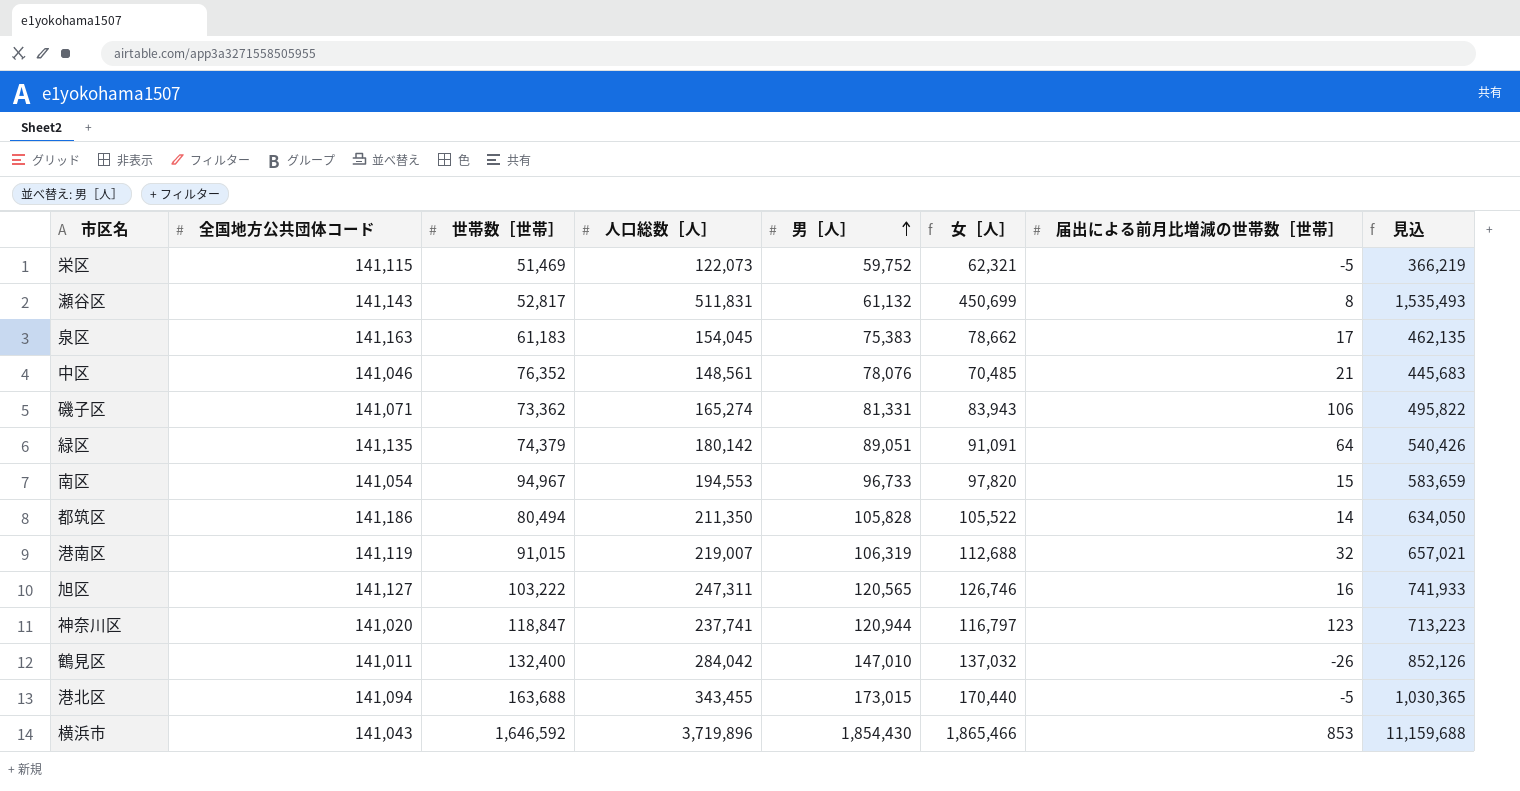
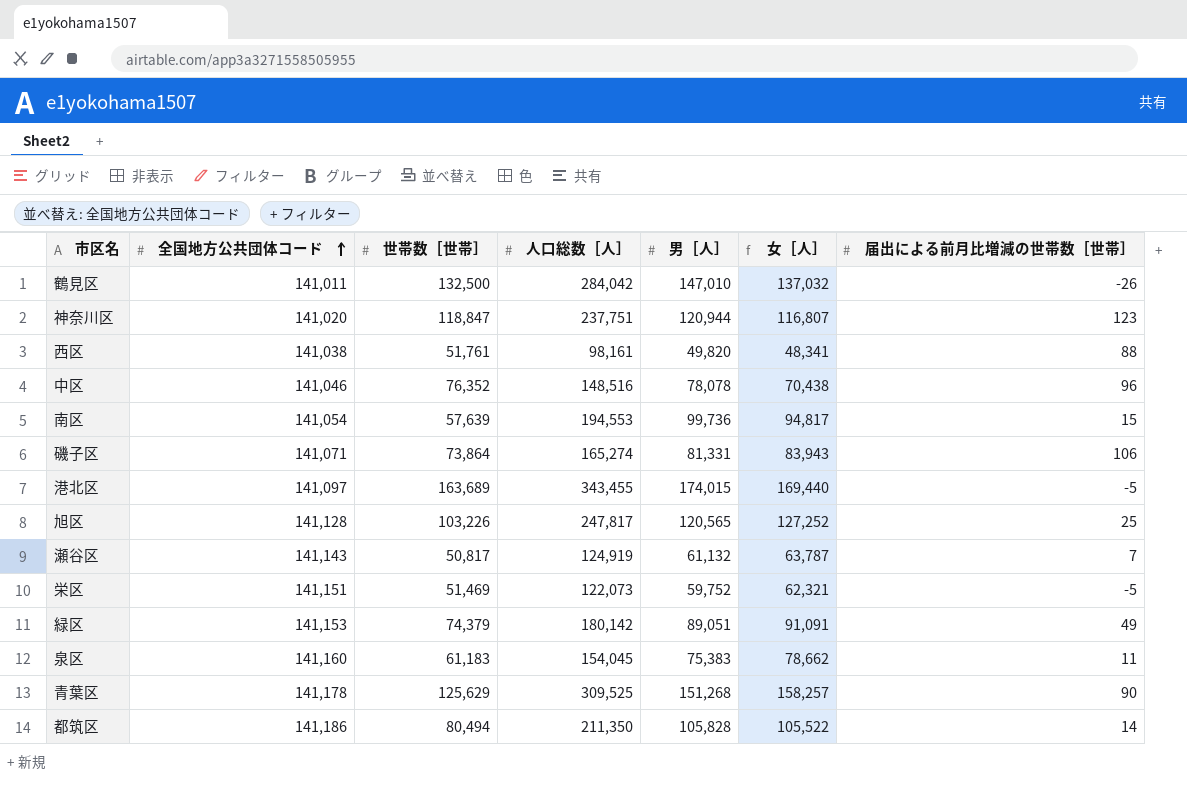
row order: 男［人］ ascending -> 全国地方公共団体コード ascending
column 見込 | formula: [人口総数［人］] * 3 -> none
row 港南区: 141,119 | 91,015 | 219,007 | 106,319 | 112,688 | 32 | 657,021 -> none
row 横浜市: 141,043 | 1,646,592 | 3,719,896 | 1,854,430 | 1,865,466 | 853 | 11,159,688 -> none
鶴見区 | 世帯数［世帯］: 132,400 -> 132,500
神奈川区 | 人口総数［人］: 237,741 -> 237,751
神奈川区 | 女［人］: 116,797 -> 116,807
row 西区: none -> 141,038 | 51,761 | 98,161 | 49,820 | 48,341 | 88
中区 | 人口総数［人］: 148,561 -> 148,516
中区 | 男［人］: 78,076 -> 78,078
中区 | 女［人］: 70,485 -> 70,438
中区 | 届出による前月比増減の世帯数［世帯］: 21 -> 96
南区 | 世帯数［世帯］: 94,967 -> 57,639
南区 | 男［人］: 96,733 -> 99,736
南区 | 女［人］: 97,820 -> 94,817
磯子区 | 世帯数［世帯］: 73,362 -> 73,864
港北区 | 全国地方公共団体コード: 141,094 -> 141,097
港北区 | 世帯数［世帯］: 163,688 -> 163,689
港北区 | 男［人］: 173,015 -> 174,015
港北区 | 女［人］: 170,440 -> 169,440
旭区 | 全国地方公共団体コード: 141,127 -> 141,128
旭区 | 世帯数［世帯］: 103,222 -> 103,226
旭区 | 人口総数［人］: 247,311 -> 247,817
旭区 | 女［人］: 126,746 -> 127,252
旭区 | 届出による前月比増減の世帯数［世帯］: 16 -> 25
瀬谷区 | 世帯数［世帯］: 52,817 -> 50,817
瀬谷区 | 人口総数［人］: 511,831 -> 124,919
瀬谷区 | 女［人］: 450,699 -> 63,787
瀬谷区 | 届出による前月比増減の世帯数［世帯］: 8 -> 7
栄区 | 全国地方公共団体コード: 141,115 -> 141,151
緑区 | 全国地方公共団体コード: 141,135 -> 141,153
緑区 | 届出による前月比増減の世帯数［世帯］: 64 -> 49
泉区 | 全国地方公共団体コード: 141,163 -> 141,160
泉区 | 届出による前月比増減の世帯数［世帯］: 17 -> 11
row 青葉区: none -> 141,178 | 125,629 | 309,525 | 151,268 | 158,257 | 90

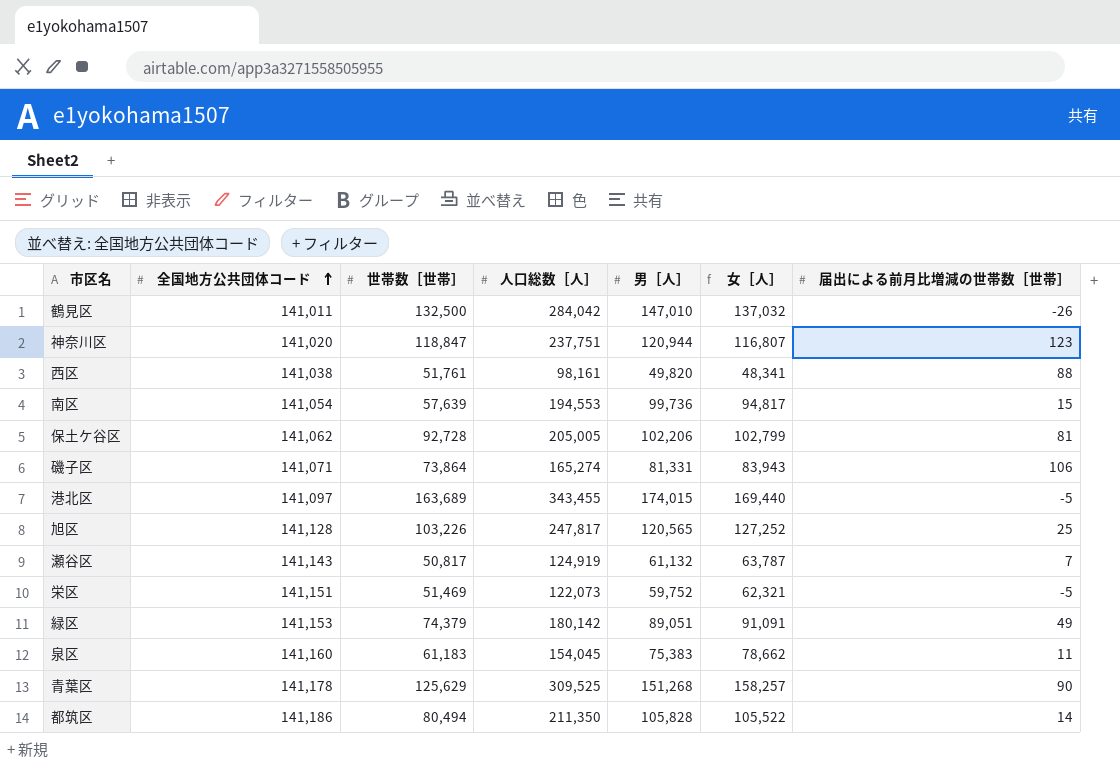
row 中区: 141,046 | 76,352 | 148,516 | 78,078 | 70,438 | 96 -> none
row 保土ケ谷区: none -> 141,062 | 92,728 | 205,005 | 102,206 | 102,799 | 81

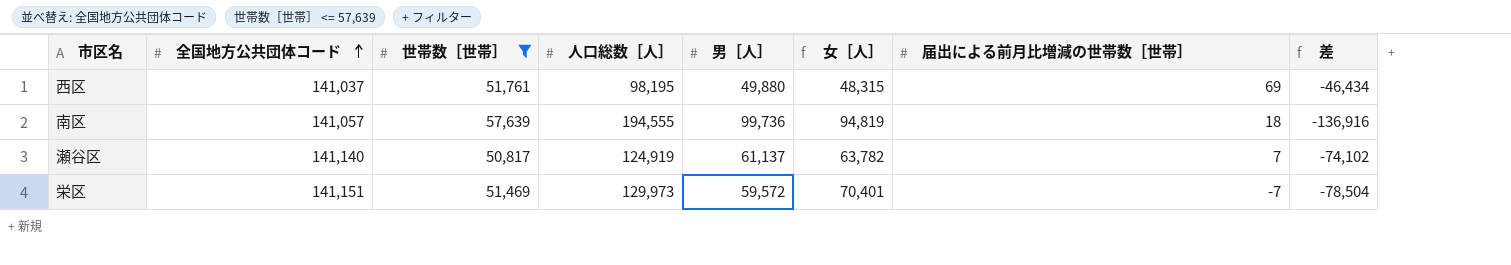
filter: none -> 世帯数［世帯］ <= 57,639
column 差 | formula: none -> [世帯数［世帯］] - [人口総数［人］]
西区 | 全国地方公共団体コード: 141,038 -> 141,037
西区 | 人口総数［人］: 98,161 -> 98,195
西区 | 男［人］: 49,820 -> 49,880
西区 | 女［人］: 48,341 -> 48,315
西区 | 届出による前月比増減の世帯数［世帯］: 88 -> 69
南区 | 全国地方公共団体コード: 141,054 -> 141,057
南区 | 人口総数［人］: 194,553 -> 194,555
南区 | 女［人］: 94,817 -> 94,819
南区 | 届出による前月比増減の世帯数［世帯］: 15 -> 18
瀬谷区 | 全国地方公共団体コード: 141,143 -> 141,140
瀬谷区 | 男［人］: 61,132 -> 61,137
瀬谷区 | 女［人］: 63,787 -> 63,782
栄区 | 人口総数［人］: 122,073 -> 129,973
栄区 | 男［人］: 59,752 -> 59,572
栄区 | 女［人］: 62,321 -> 70,401
栄区 | 届出による前月比増減の世帯数［世帯］: -5 -> -7

